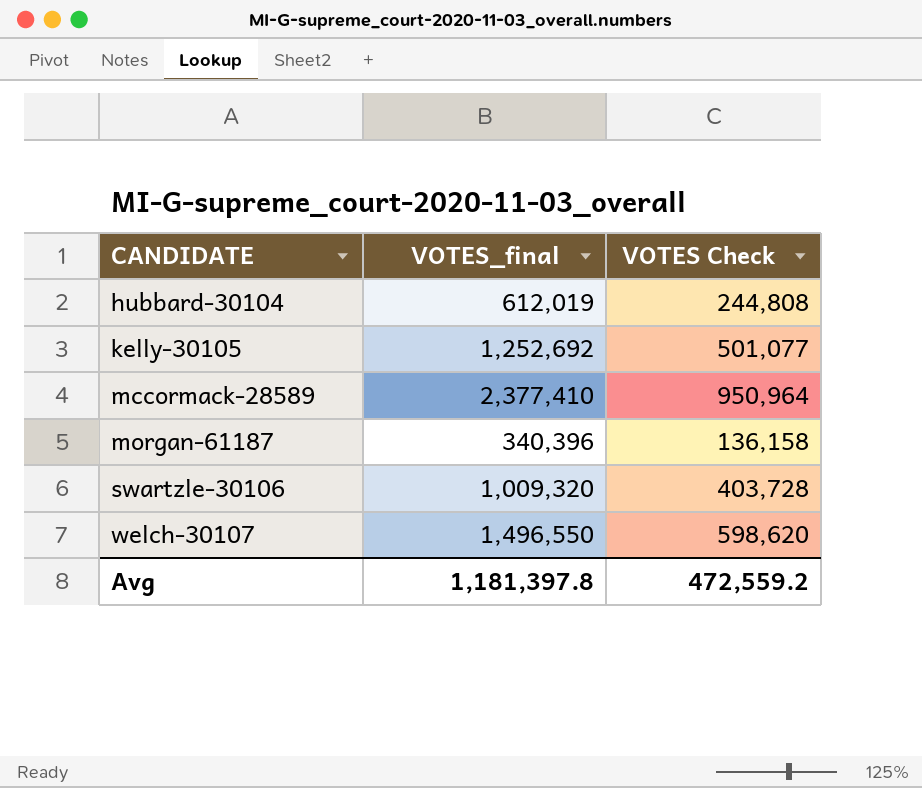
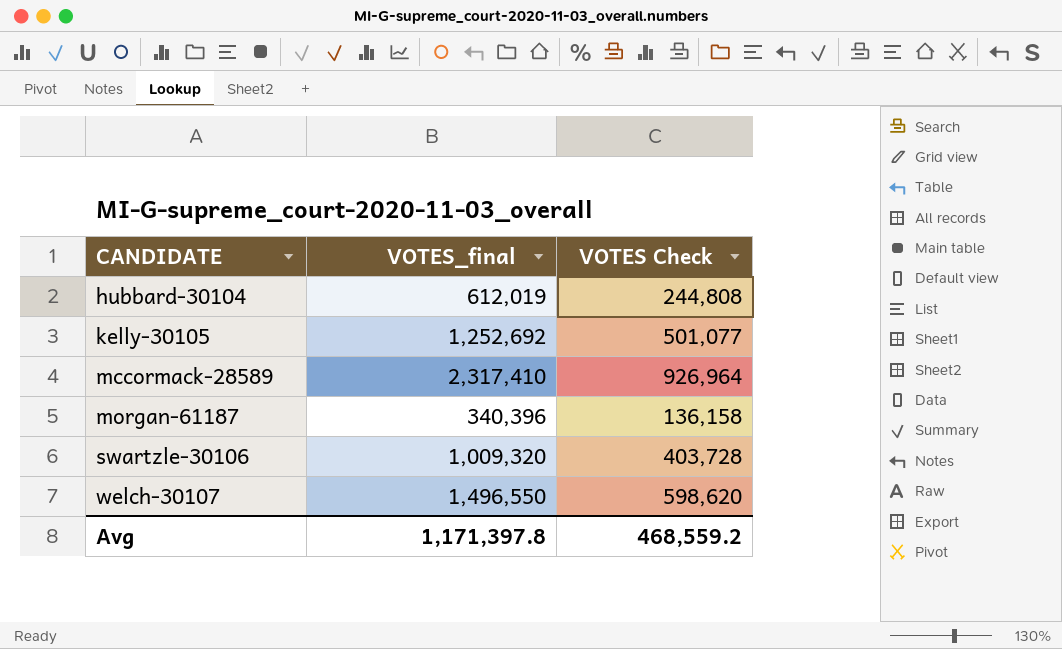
mccormack-28589 | VOTES_final: 2,377,410 -> 2,317,410
mccormack-28589 | VOTES Check: 950,964 -> 926,964
Avg | VOTES_final: 1,181,397.8 -> 1,171,397.8
Avg | VOTES Check: 472,559.2 -> 468,559.2

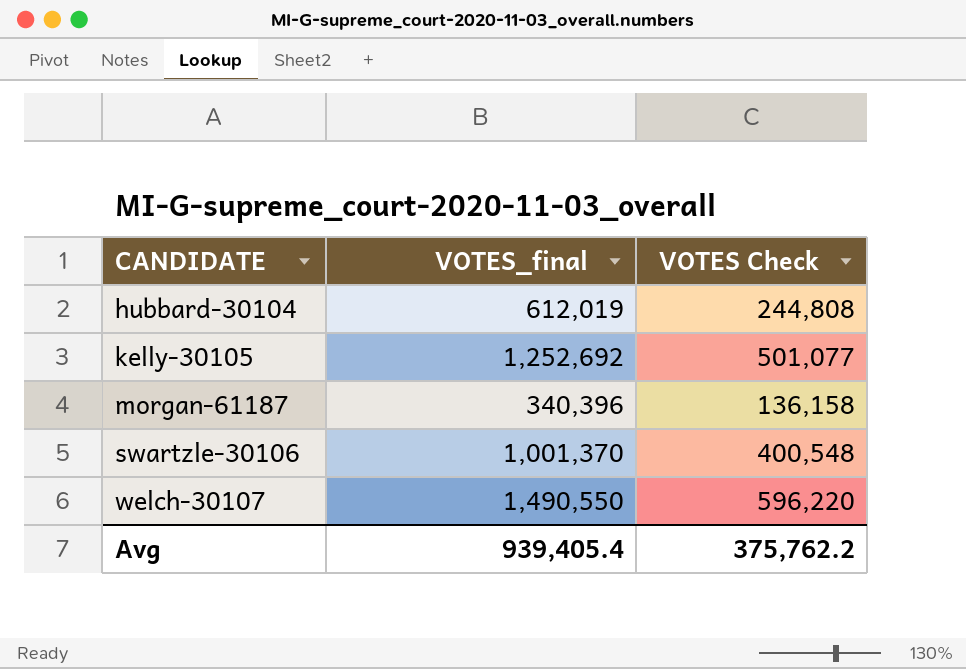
row mccormack-28589: 2,317,410 | 926,964 -> none
swartzle-30106 | VOTES_final: 1,009,320 -> 1,001,370
swartzle-30106 | VOTES Check: 403,728 -> 400,548
welch-30107 | VOTES_final: 1,496,550 -> 1,490,550
welch-30107 | VOTES Check: 598,620 -> 596,220
Avg | VOTES_final: 1,171,397.8 -> 939,405.4
Avg | VOTES Check: 468,559.2 -> 375,762.2

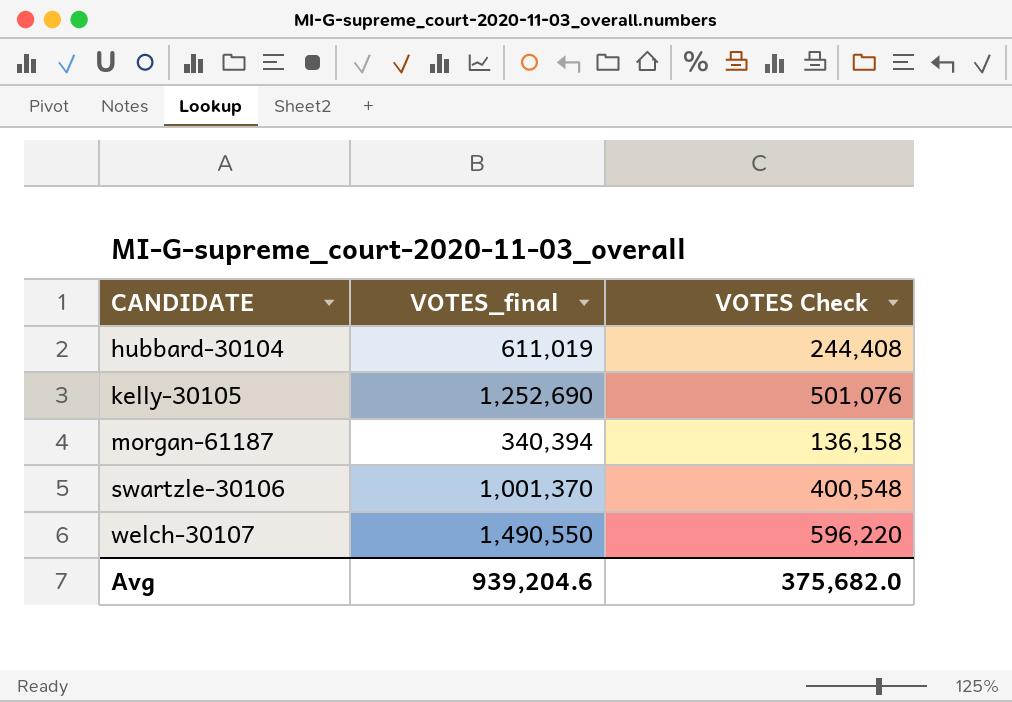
hubbard-30104 | VOTES_final: 612,019 -> 611,019
hubbard-30104 | VOTES Check: 244,808 -> 244,408
kelly-30105 | VOTES_final: 1,252,692 -> 1,252,690
kelly-30105 | VOTES Check: 501,077 -> 501,076
morgan-61187 | VOTES_final: 340,396 -> 340,394
Avg | VOTES_final: 939,405.4 -> 939,204.6
Avg | VOTES Check: 375,762.2 -> 375,682.0

